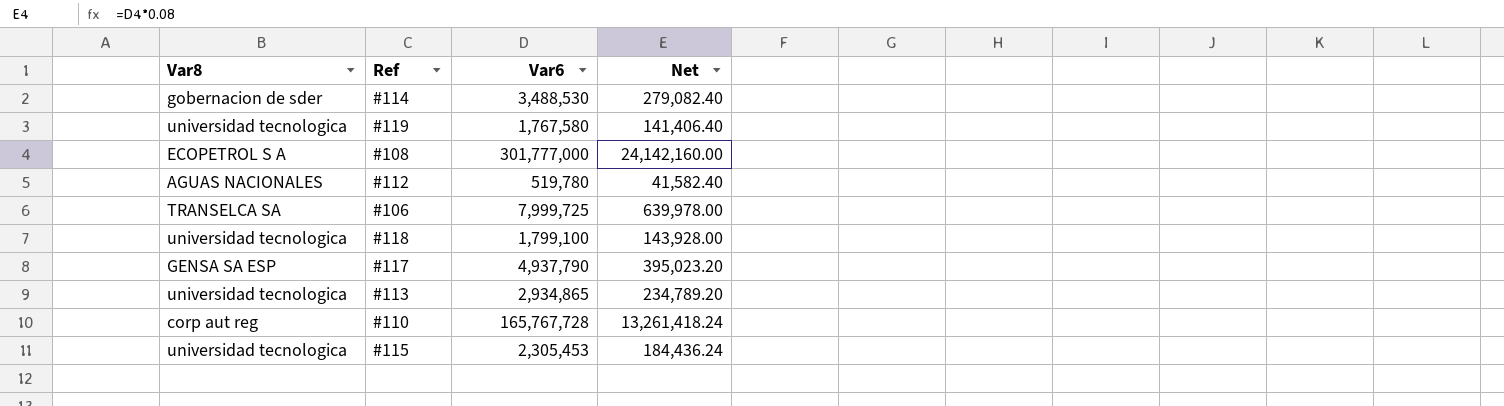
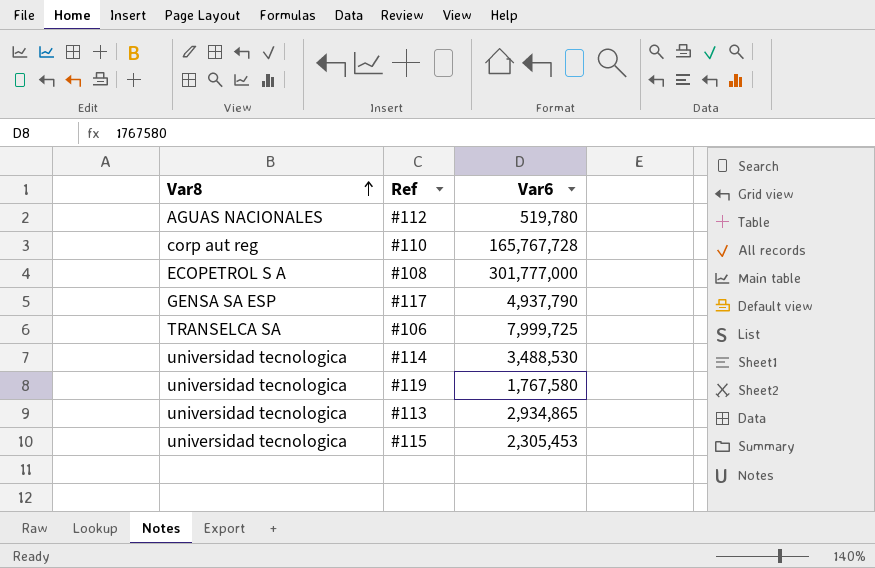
row order: none -> Var8 ascending
column Net | formula: [Var6] * 0.08 -> none
row #118: universidad tecnologica | 1,799,100 | 143,928.00 -> none
#114 | Var8: gobernacion de sder -> universidad tecnologica

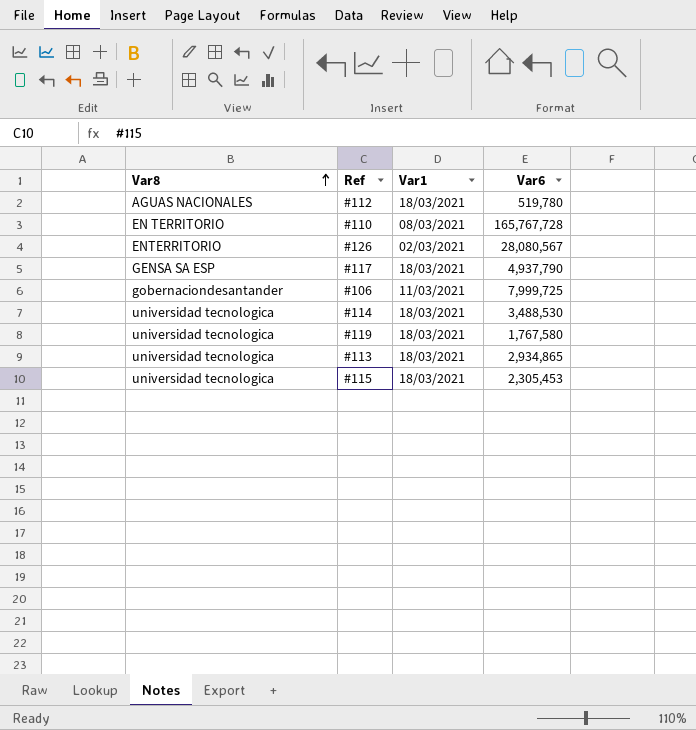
column Var1 | position: none -> 3
row #108: ECOPETROL S A | 301,777,000 -> none
#110 | Var8: corp aut reg -> EN TERRITORIO
row #126: none -> ENTERRITORIO | 02/03/2021 | 28,080,567
#106 | Var8: TRANSELCA SA -> gobernaciondesantander

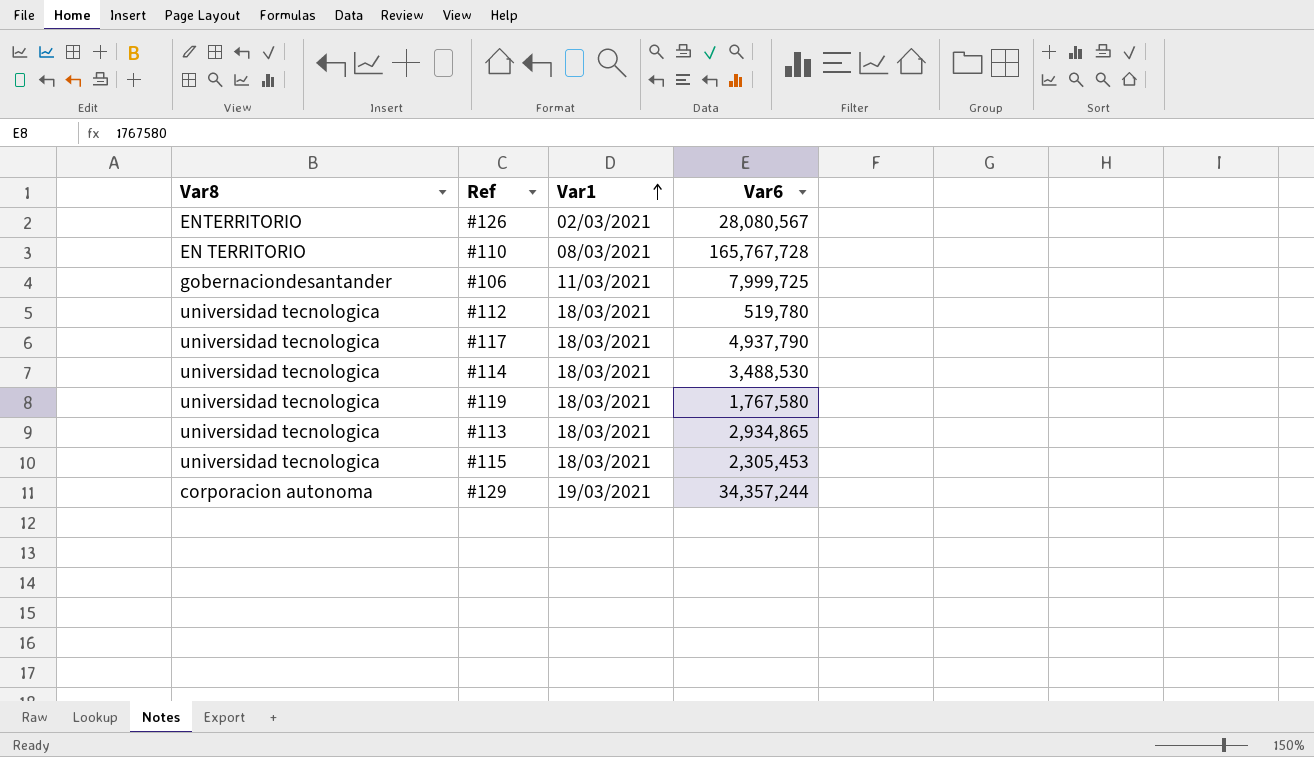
row order: Var8 ascending -> Var1 ascending
#112 | Var8: AGUAS NACIONALES -> universidad tecnologica
#117 | Var8: GENSA SA ESP -> universidad tecnologica
row #129: none -> corporacion autonoma | 19/03/2021 | 34,357,244

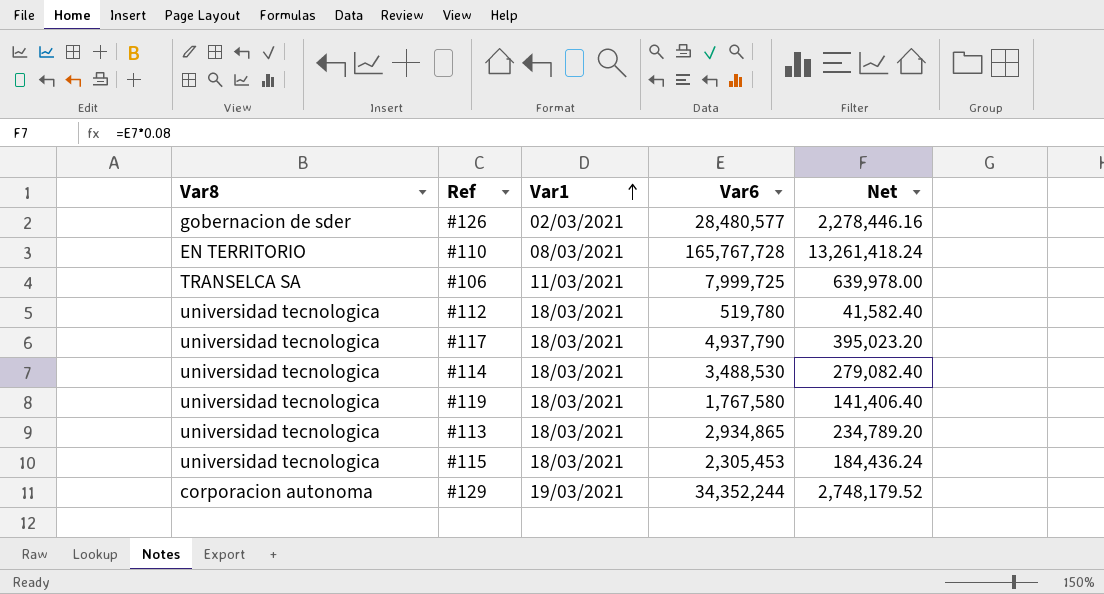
column Net | formula: none -> [Var6] * 0.08
#126 | Var8: ENTERRITORIO -> gobernacion de sder
#126 | Var6: 28,080,567 -> 28,480,577
#106 | Var8: gobernaciondesantander -> TRANSELCA SA
#129 | Var6: 34,357,244 -> 34,352,244

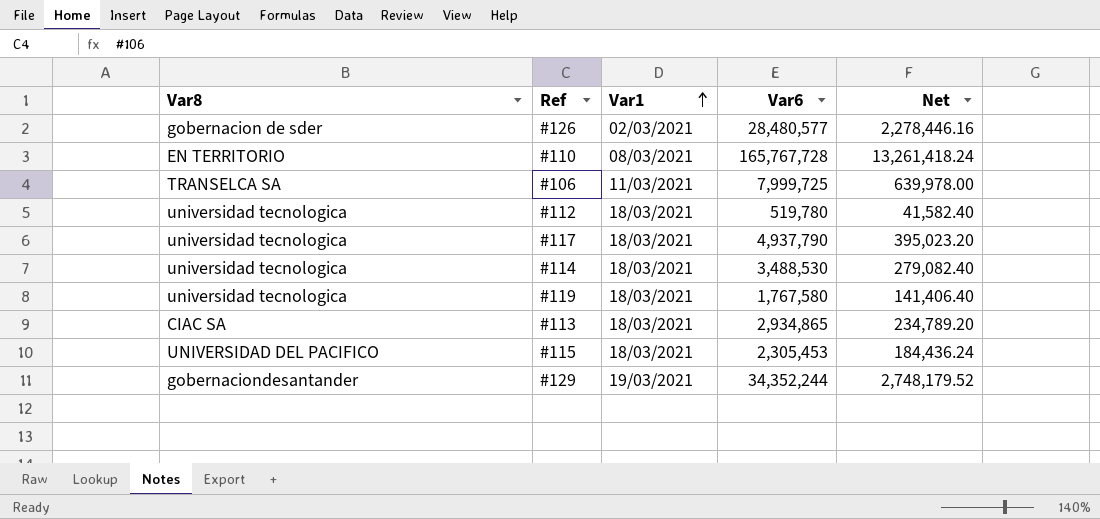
#113 | Var8: universidad tecnologica -> CIAC SA
#115 | Var8: universidad tecnologica -> UNIVERSIDAD DEL PACIFICO
#129 | Var8: corporacion autonoma -> gobernaciondesantander

